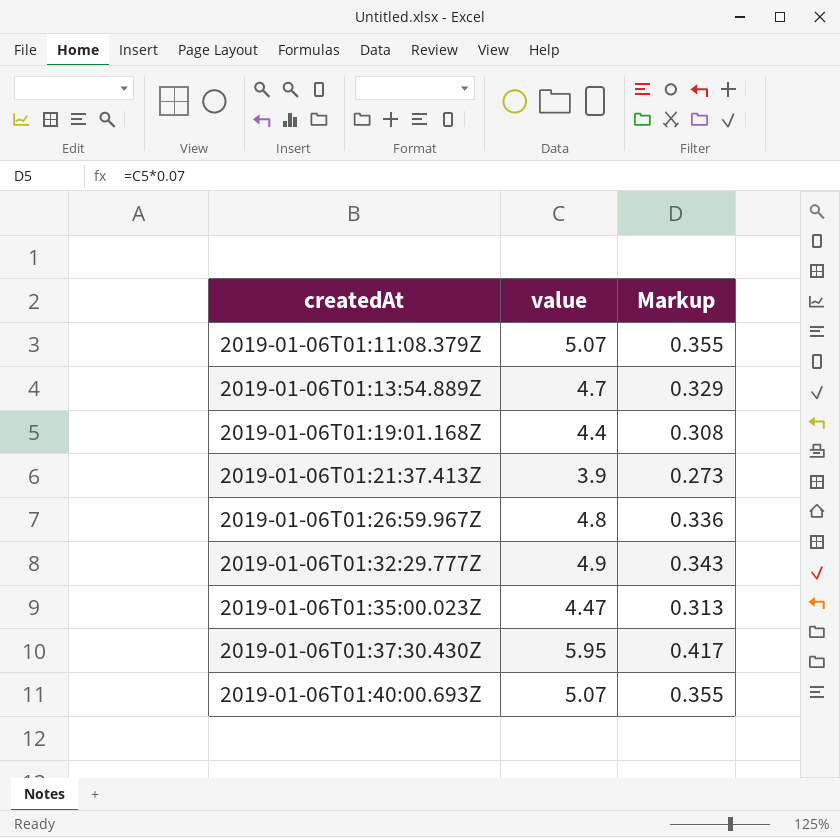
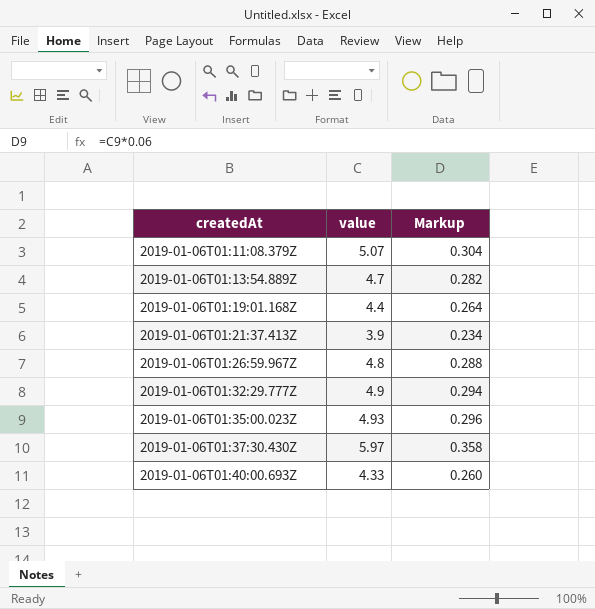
column Markup | formula: [value] * 0.07 -> [value] * 0.06
2019-01-06T01:35:00.023Z | value: 4.47 -> 4.93
2019-01-06T01:37:30.430Z | value: 5.95 -> 5.97
2019-01-06T01:40:00.693Z | value: 5.07 -> 4.33

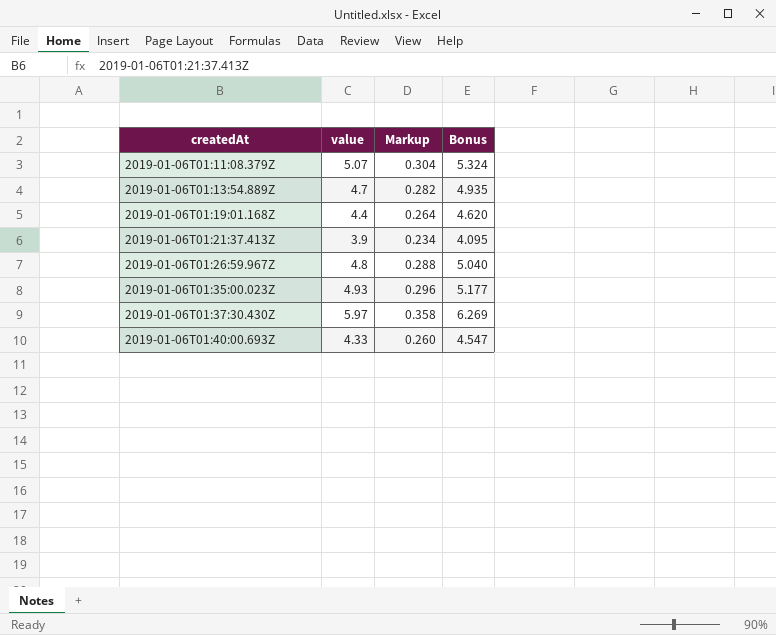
column Bonus | formula: none -> [value] * 1.05
row 2019-01-06T01:32:29.777Z: 4.9 | 0.294 -> none

